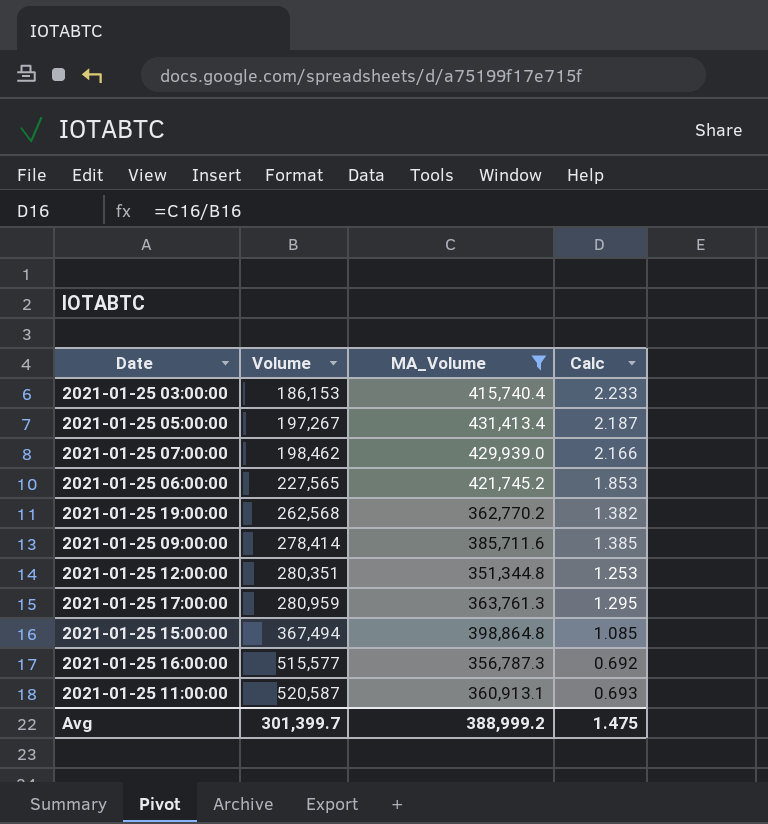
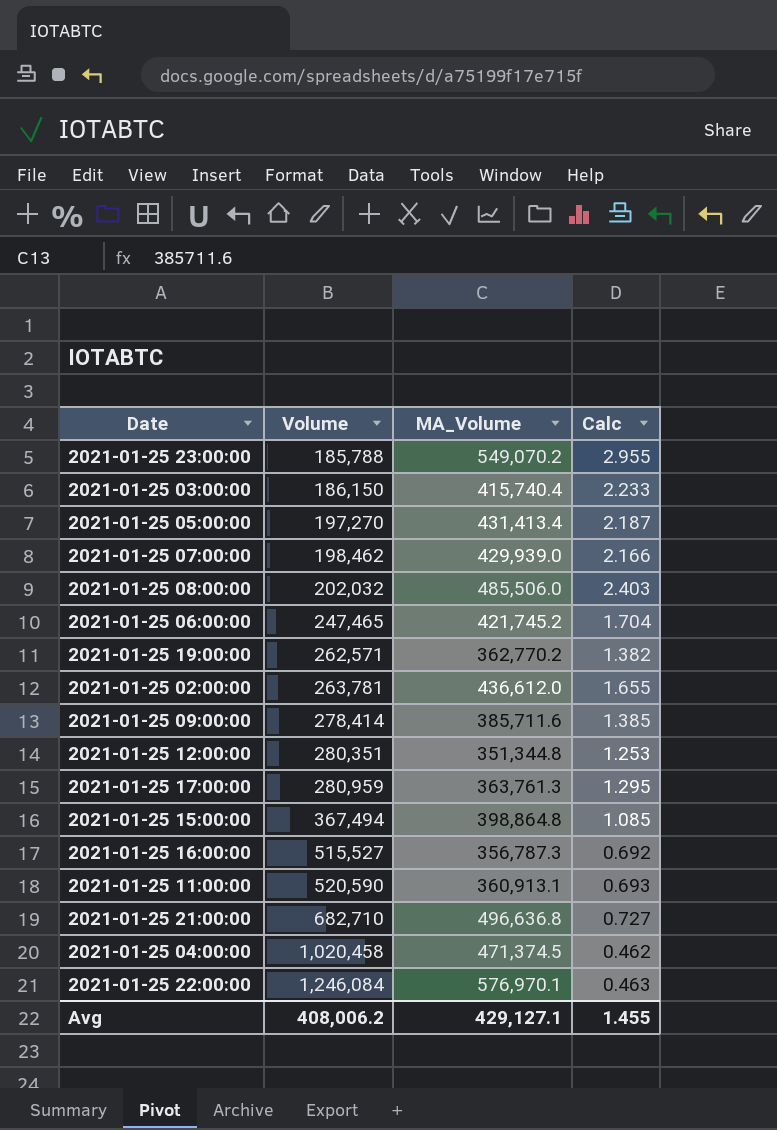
filter: MA_Volume <= 431,413.4 -> none
2021-01-25 03:00:00 | Volume: 186,153 -> 186,150
2021-01-25 05:00:00 | Volume: 197,267 -> 197,270
2021-01-25 06:00:00 | Volume: 227,565 -> 247,465
2021-01-25 06:00:00 | Calc: 1.853 -> 1.704
2021-01-25 19:00:00 | Volume: 262,568 -> 262,571
2021-01-25 16:00:00 | Volume: 515,577 -> 515,527
2021-01-25 11:00:00 | Volume: 520,587 -> 520,590
Avg | Volume: 301,399.7 -> 408,006.2
Avg | MA_Volume: 388,999.2 -> 429,127.1
Avg | Calc: 1.475 -> 1.455

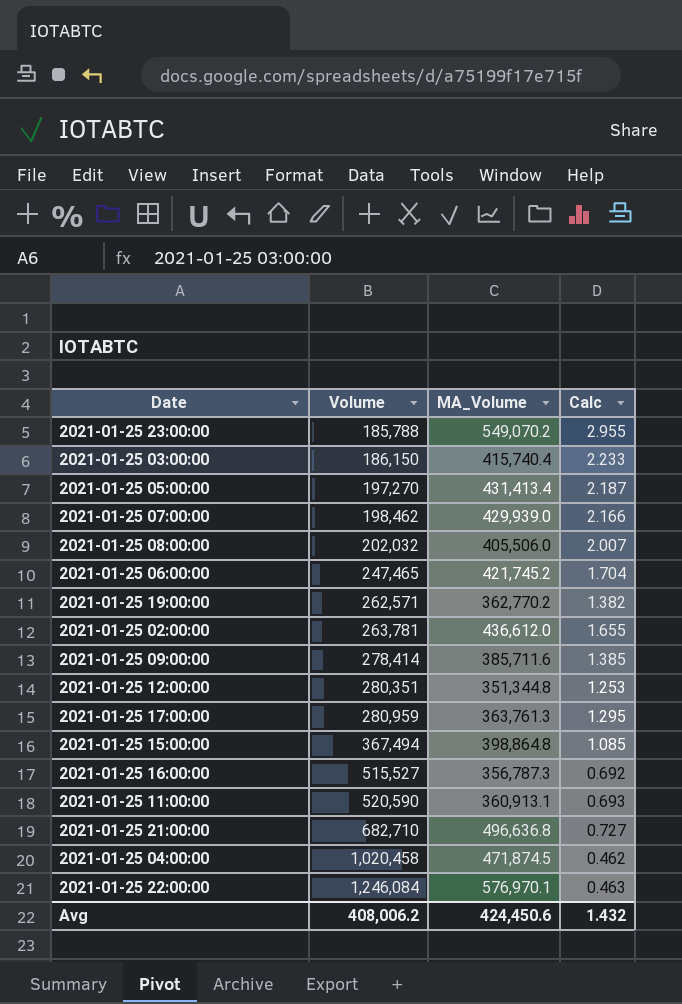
2021-01-25 08:00:00 | MA_Volume: 485,506.0 -> 405,506.0
2021-01-25 08:00:00 | Calc: 2.403 -> 2.007
2021-01-25 04:00:00 | MA_Volume: 471,374.5 -> 471,874.5
Avg | MA_Volume: 429,127.1 -> 424,450.6
Avg | Calc: 1.455 -> 1.432

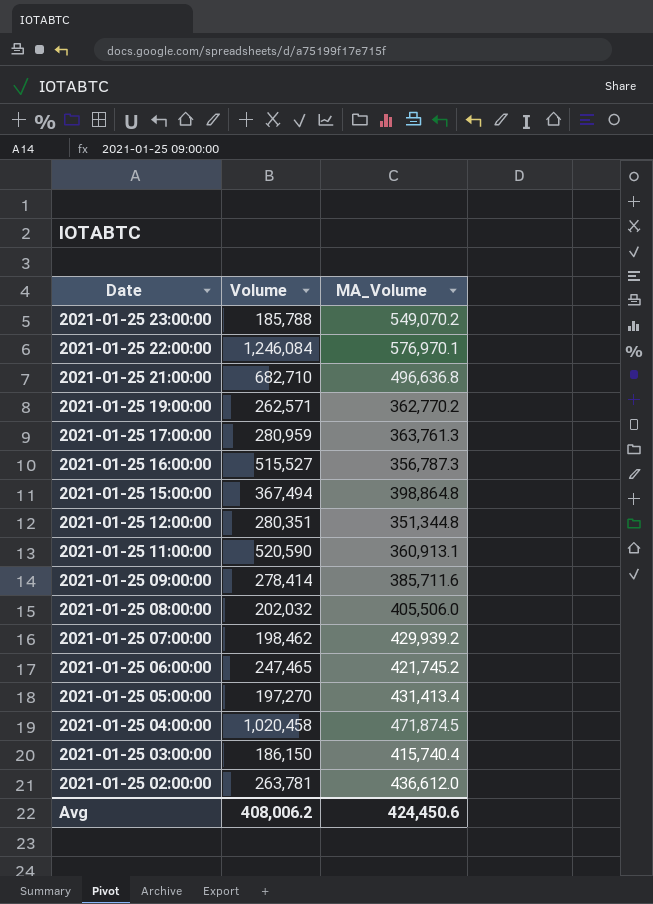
row order: Volume ascending -> Date descending
column Calc | formula: [MA_Volume] / [Volume] -> none
2021-01-25 07:00:00 | MA_Volume: 429,939.0 -> 429,939.2

